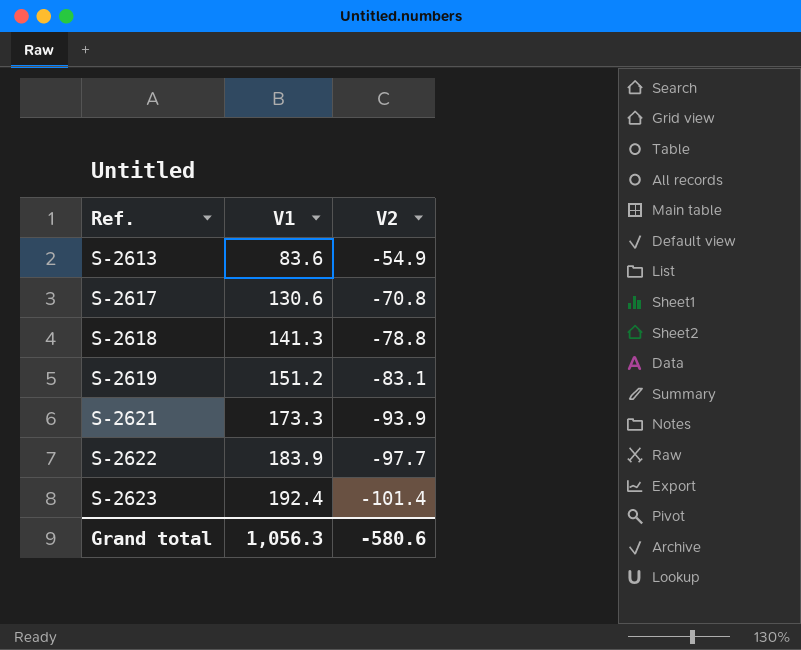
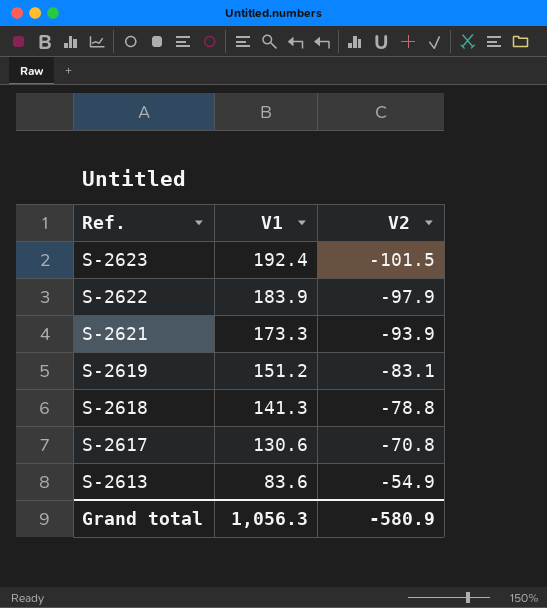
row order: Ref. ascending -> Ref. descending
S-2623 | V2: -101.4 -> -101.5
S-2622 | V2: -97.7 -> -97.9
Grand total | V2: -580.6 -> -580.9

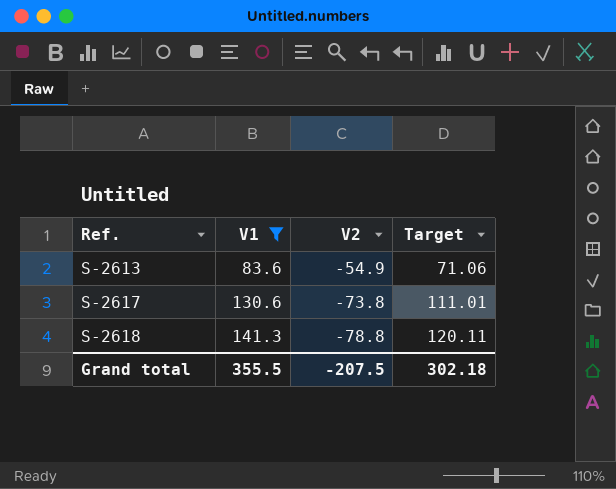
filter: none -> V1 <= 141.3
row order: Ref. descending -> Ref. ascending
column Target | formula: none -> [V1] * 0.85
S-2617 | V2: -70.8 -> -73.8
Grand total | V1: 1,056.3 -> 355.5
Grand total | V2: -580.9 -> -207.5

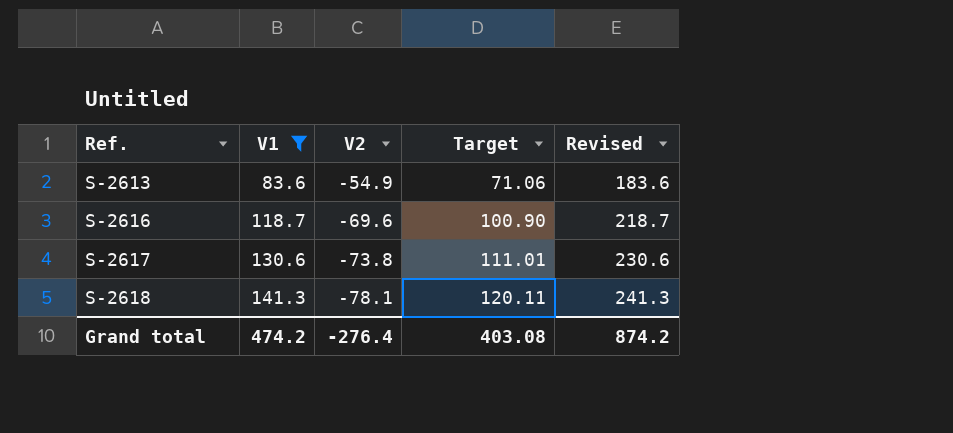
column Revised | formula: none -> [V1] + 100
row S-2616: none -> 118.7 | -69.6 | 100.90 | 218.7
S-2618 | V2: -78.8 -> -78.1
Grand total | V1: 355.5 -> 474.2
Grand total | V2: -207.5 -> -276.4
Grand total | Target: 302.18 -> 403.08

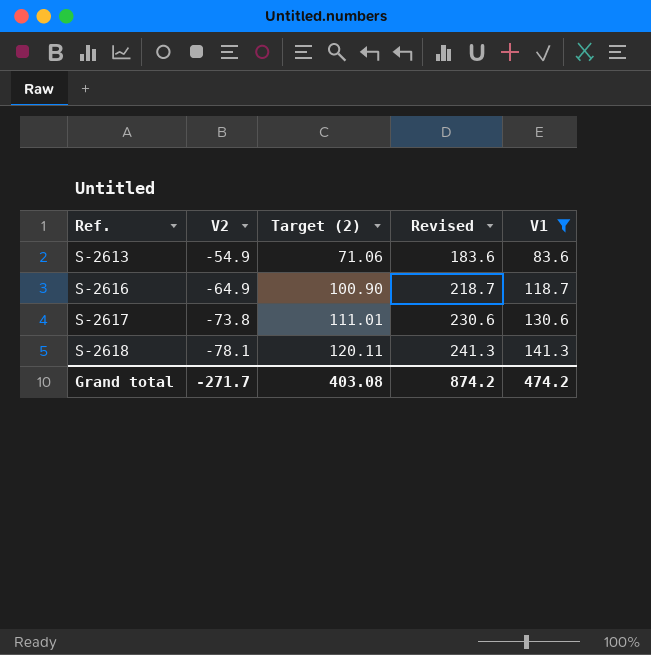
column name: Target -> Target (2)
column V1 | position: 2 -> 5
S-2616 | V2: -69.6 -> -64.9
Grand total | V2: -276.4 -> -271.7

